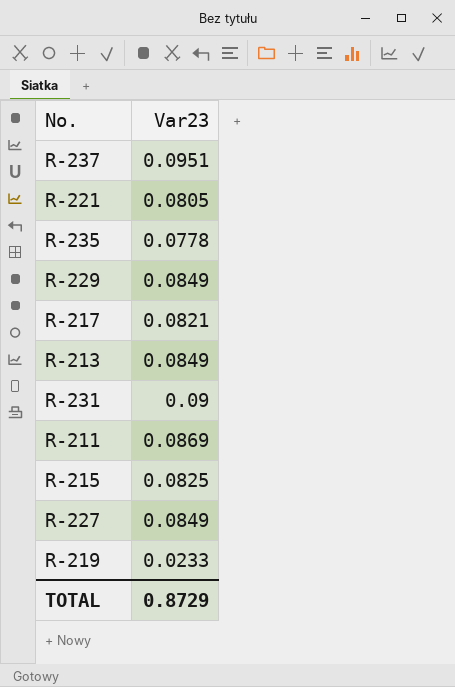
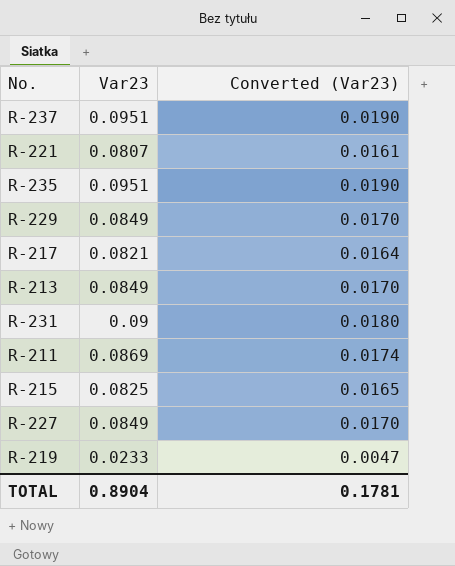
column Converted (Var23) | formula: none -> [Var23] * 0.2
R-221 | Var23: 0.0805 -> 0.0807
R-235 | Var23: 0.0778 -> 0.0951
TOTAL | Var23: 0.8729 -> 0.8904

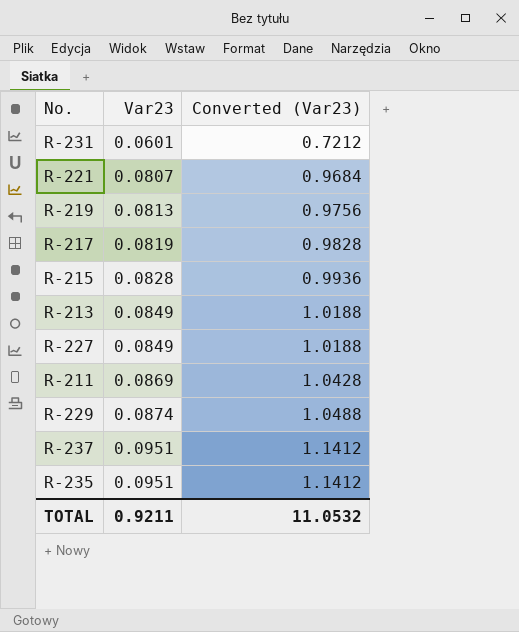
row order: none -> Var23 ascending
column Converted (Var23) | formula: [Var23] * 0.2 -> [Var23] * 12
R-231 | Var23: 0.09 -> 0.0601
R-219 | Var23: 0.0233 -> 0.0813
R-217 | Var23: 0.0821 -> 0.0819
R-215 | Var23: 0.0825 -> 0.0828
R-229 | Var23: 0.0849 -> 0.0874
TOTAL | Var23: 0.8904 -> 0.9211
TOTAL | Converted (Var23): 0.1781 -> 11.0532

